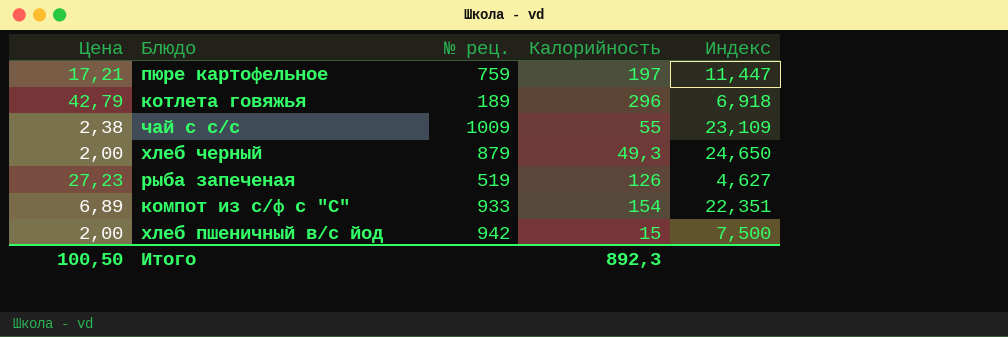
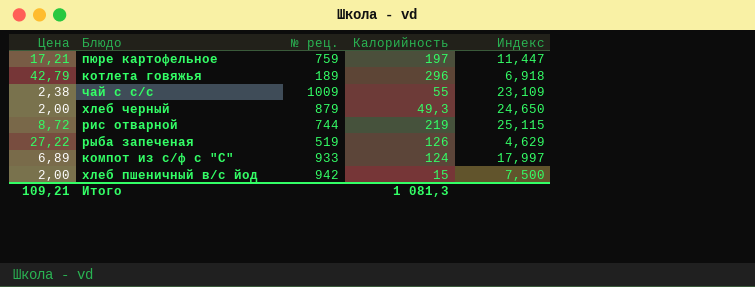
row рис отварной: none -> 8,72 | 744 | 219 | 25,115
рыба запеченая | Цена: 27,23 -> 27,22
рыба запеченая | Индекс: 4,627 -> 4,629
компот из с/ф с "С" | Калорийность: 154 -> 124
компот из с/ф с "С" | Индекс: 22,351 -> 17,997
Итого | Цена: 100,50 -> 109,21
Итого | Калорийность: 892,3 -> 1 081,3

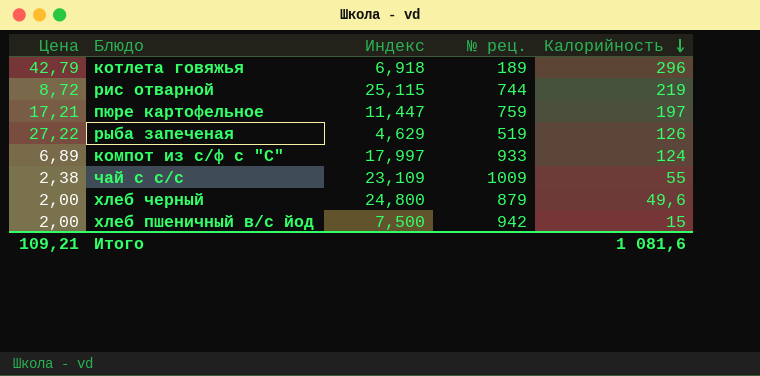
row order: none -> Калорийность descending
column Индекс | position: 5 -> 3
хлеб черный | Индекс: 24,650 -> 24,800
хлеб черный | Калорийность: 49,3 -> 49,6
Итого | Калорийность: 1 081,3 -> 1 081,6

